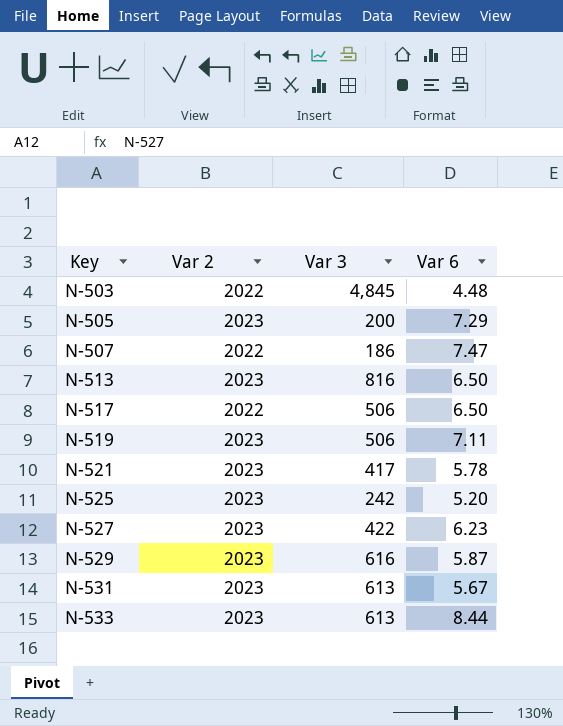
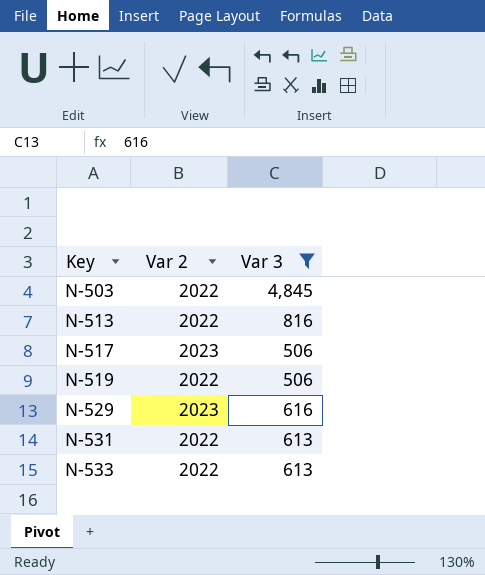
filter: none -> Var 3 >= 506
column Var 6 | position: 4 -> none
N-513 | Var 2: 2023 -> 2022
N-517 | Var 2: 2022 -> 2023
N-519 | Var 2: 2023 -> 2022
N-531 | Var 2: 2023 -> 2022
N-533 | Var 2: 2023 -> 2022

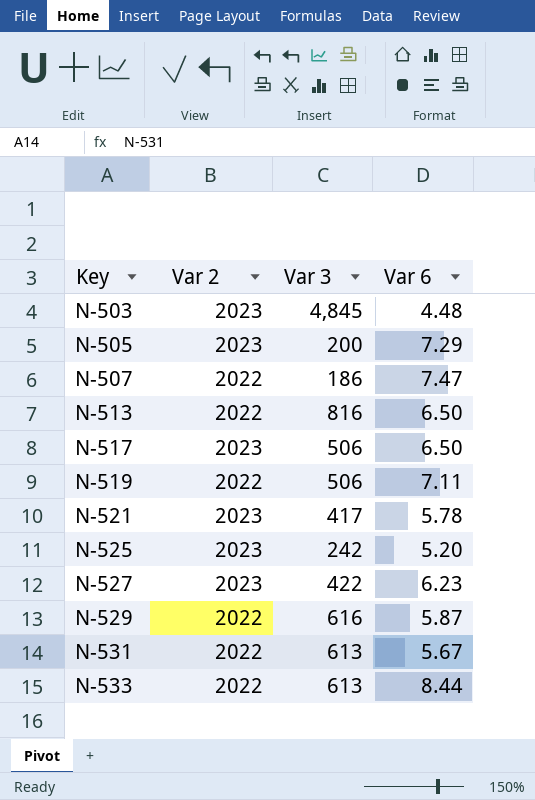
filter: Var 3 >= 506 -> none
column Var 6 | position: none -> 4
N-503 | Var 2: 2022 -> 2023
N-529 | Var 2: 2023 -> 2022

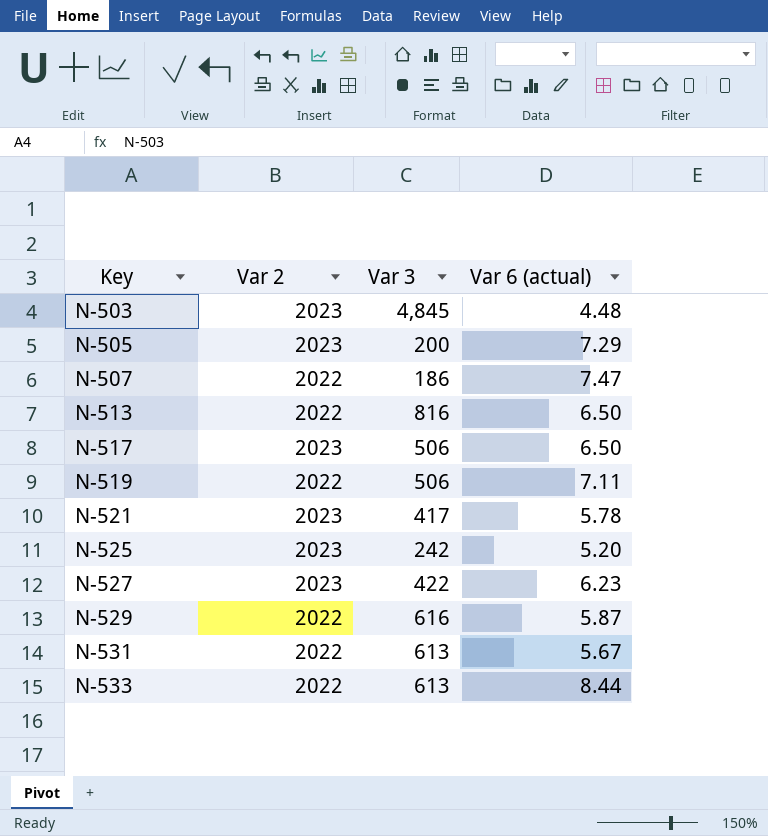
column name: Var 6 -> Var 6 (actual)

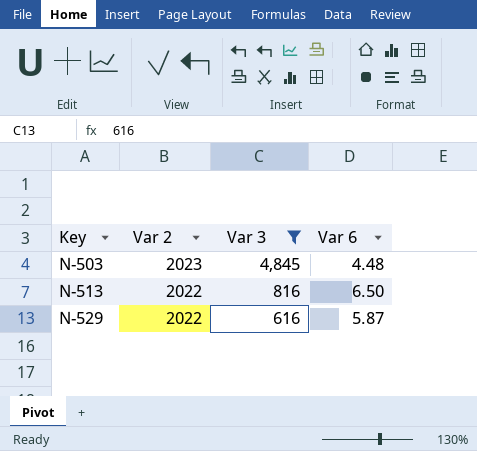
filter: none -> Var 3 >= 616
column name: Var 6 (actual) -> Var 6

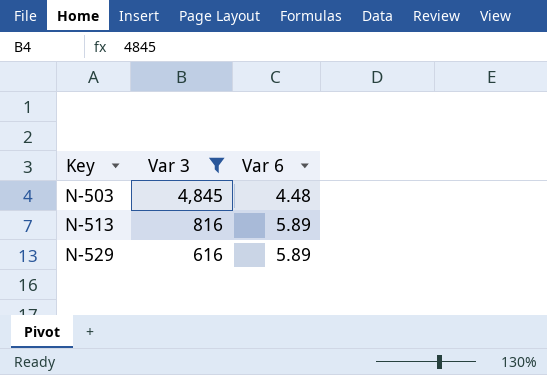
column Var 2 | position: 2 -> none
N-513 | Var 6: 6.50 -> 5.89
N-529 | Var 6: 5.87 -> 5.89

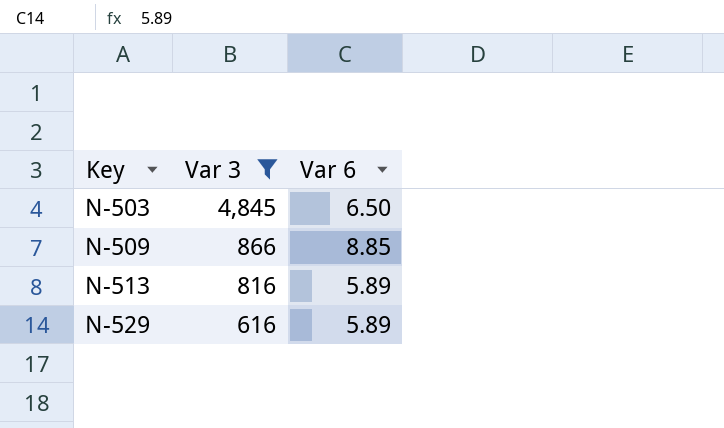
N-503 | Var 6: 4.48 -> 6.50
row N-509: none -> 866 | 8.85

